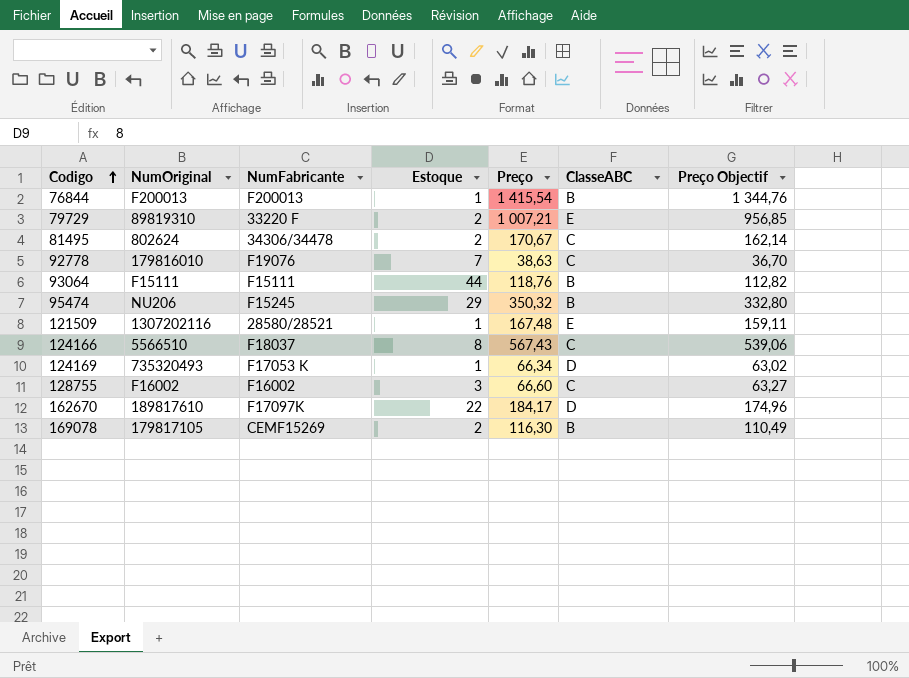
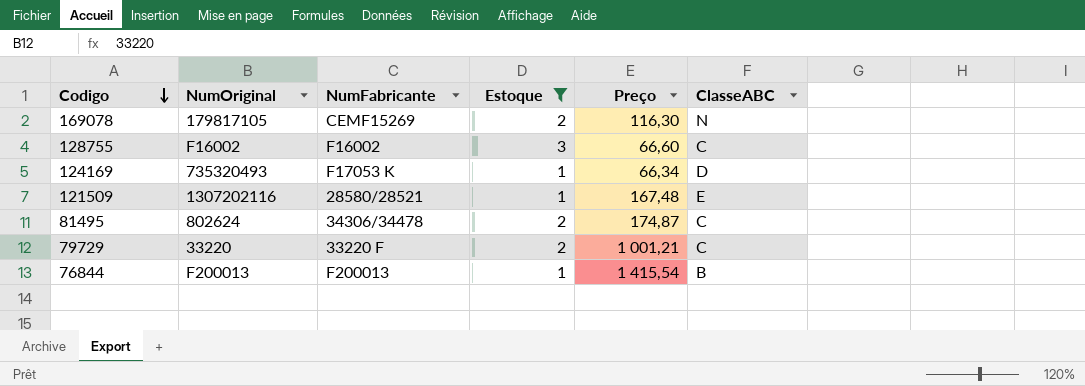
filter: none -> Estoque <= 3
row order: Codigo ascending -> Codigo descending
column Preço Objectif | formula: [Preço] * 0,95 -> none
169078 | ClasseABC: B -> N
81495 | Preço: 170,67 -> 174,87
79729 | NumOriginal: 89819310 -> 33220
79729 | Preço: 1 007,21 -> 1 001,21
79729 | ClasseABC: E -> C

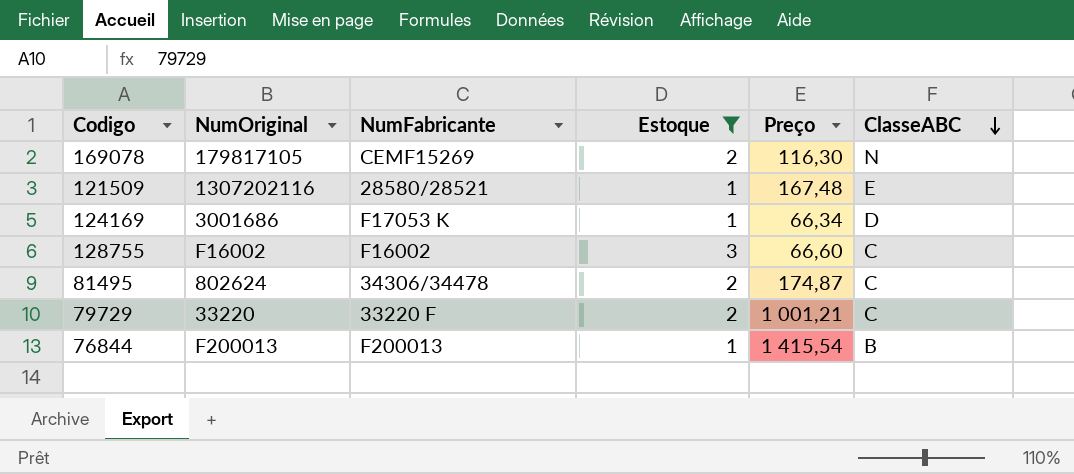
row order: Codigo descending -> ClasseABC descending
124169 | NumOriginal: 735320493 -> 3001686

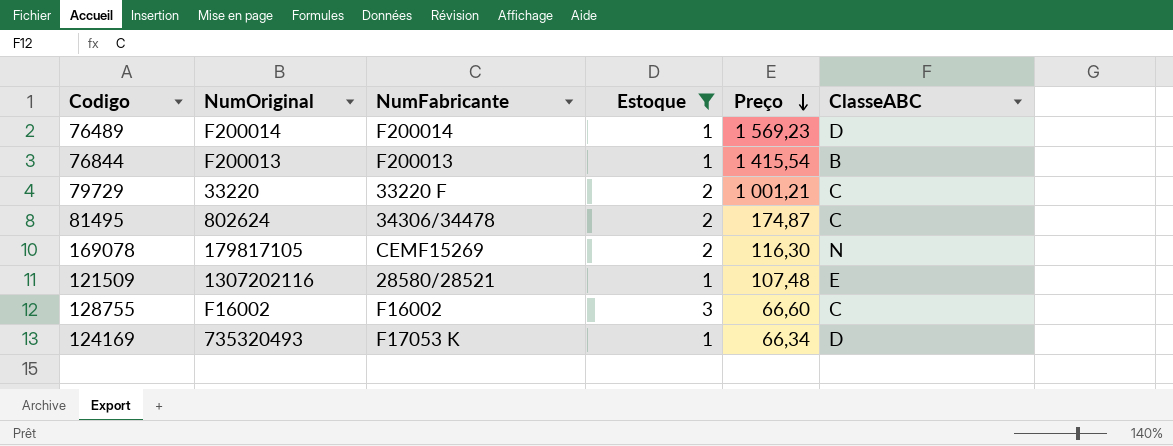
row order: ClasseABC descending -> Preço descending
row 76489: none -> F200014 | F200014 | 1 | 1 569,23 | D
121509 | Preço: 167,48 -> 107,48
124169 | NumOriginal: 3001686 -> 735320493

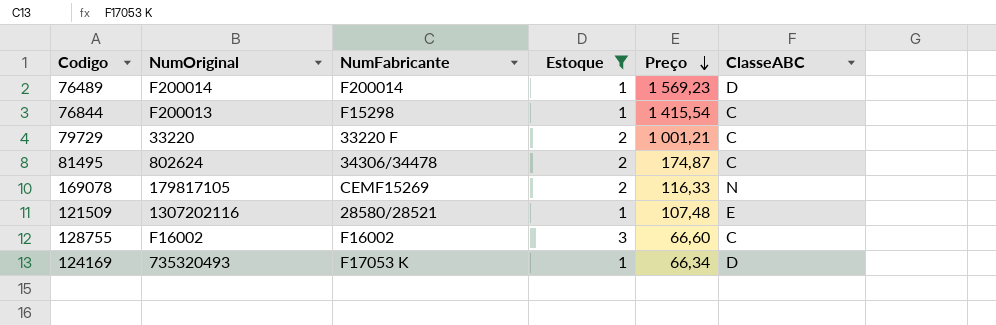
76844 | NumFabricante: F200013 -> F15298
76844 | ClasseABC: B -> C
169078 | Preço: 116,30 -> 116,33

